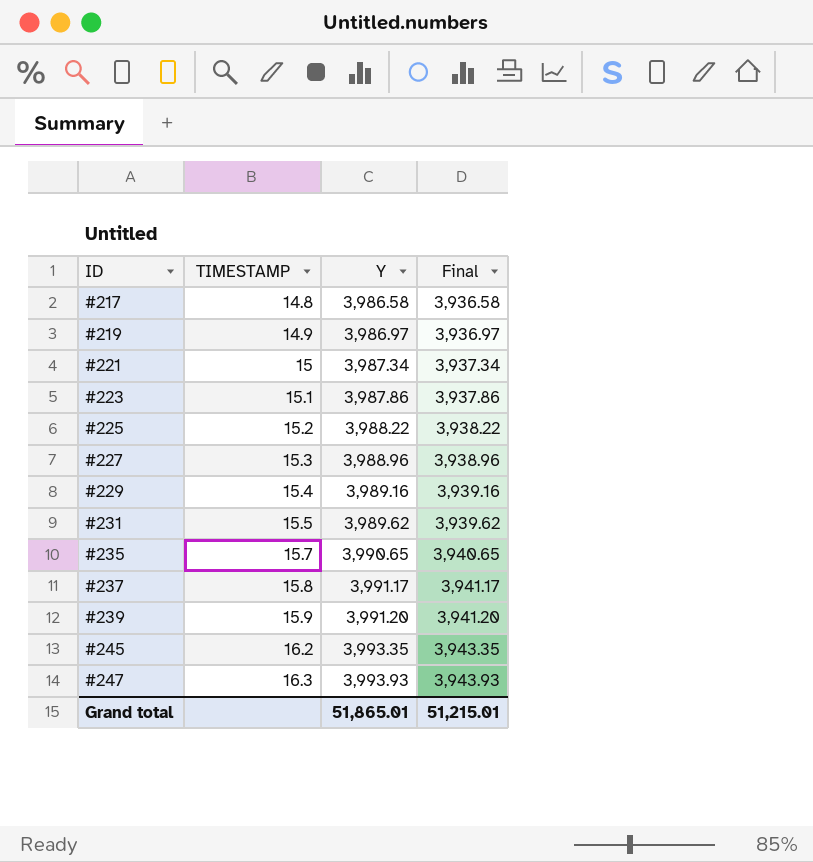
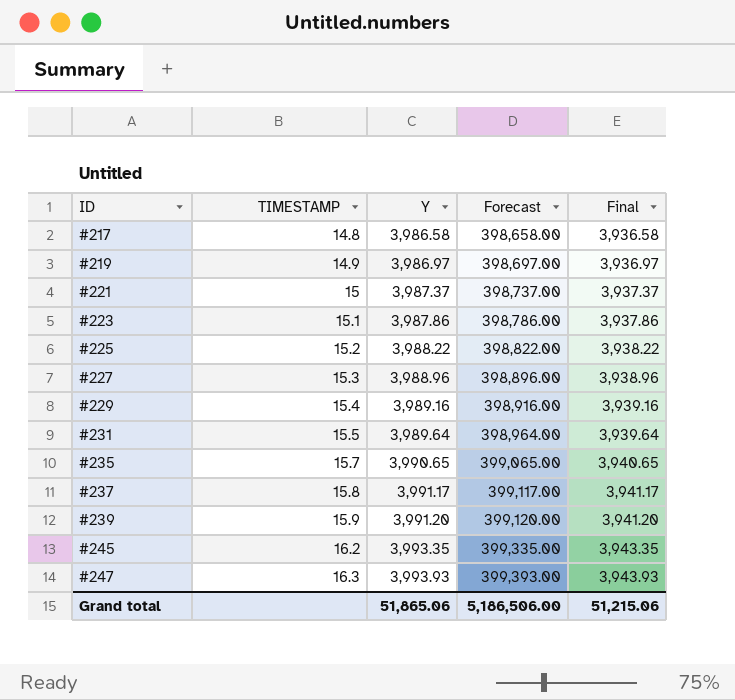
column Forecast | formula: none -> [Y] * 100
#221 | Y: 3,987.34 -> 3,987.37
#221 | Final: 3,937.34 -> 3,937.37
#231 | Y: 3,989.62 -> 3,989.64
#231 | Final: 3,939.62 -> 3,939.64
Grand total | Y: 51,865.01 -> 51,865.06
Grand total | Final: 51,215.01 -> 51,215.06

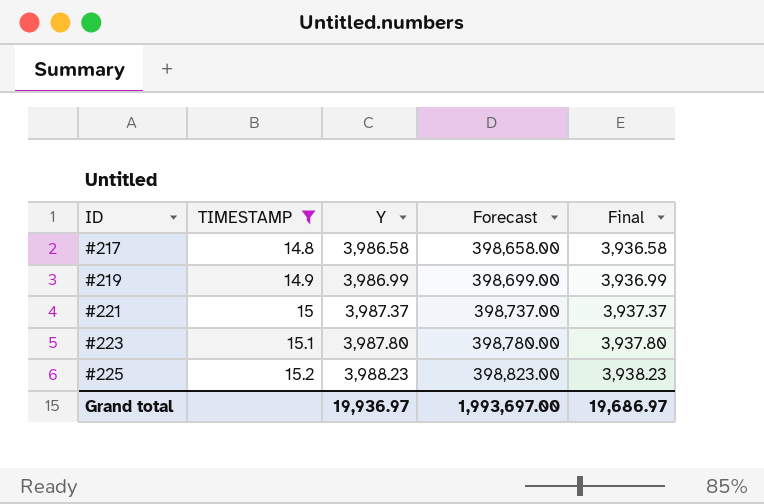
filter: none -> TIMESTAMP <= 15.2
#219 | Y: 3,986.97 -> 3,986.99
#219 | Forecast: 398,697.00 -> 398,699.00
#219 | Final: 3,936.97 -> 3,936.99
#223 | Y: 3,987.86 -> 3,987.80
#223 | Forecast: 398,786.00 -> 398,780.00
#223 | Final: 3,937.86 -> 3,937.80
#225 | Y: 3,988.22 -> 3,988.23
#225 | Forecast: 398,822.00 -> 398,823.00
#225 | Final: 3,938.22 -> 3,938.23
Grand total | Y: 51,865.06 -> 19,936.97
Grand total | Forecast: 5,186,506.00 -> 1,993,697.00
Grand total | Final: 51,215.06 -> 19,686.97

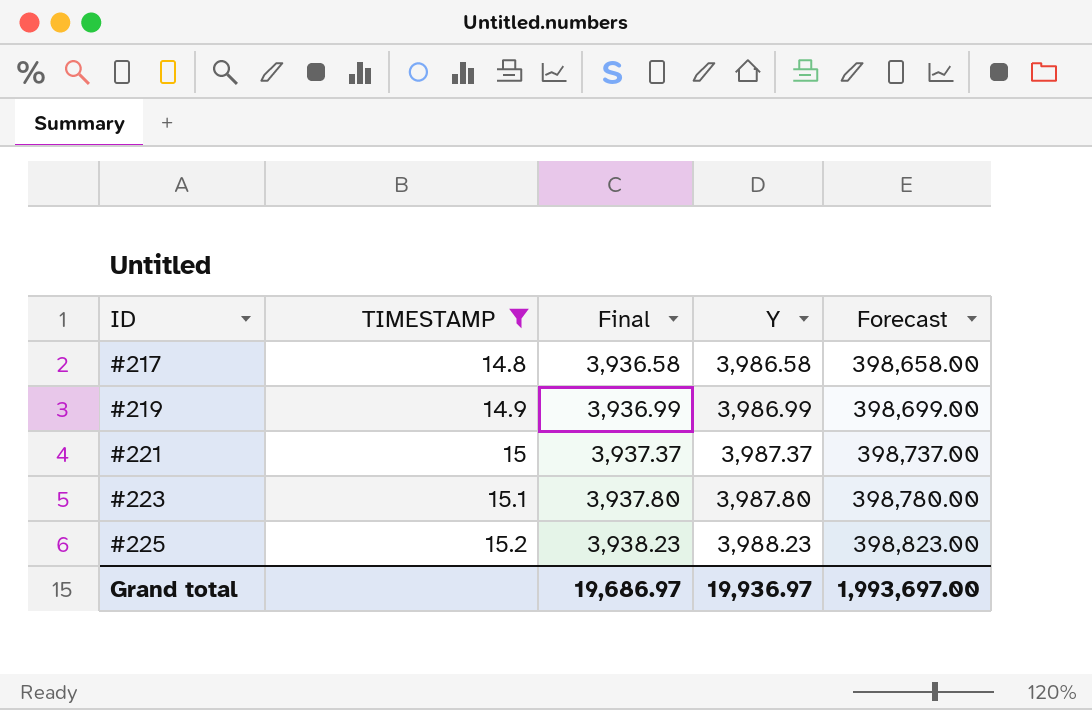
column Final | position: 5 -> 3

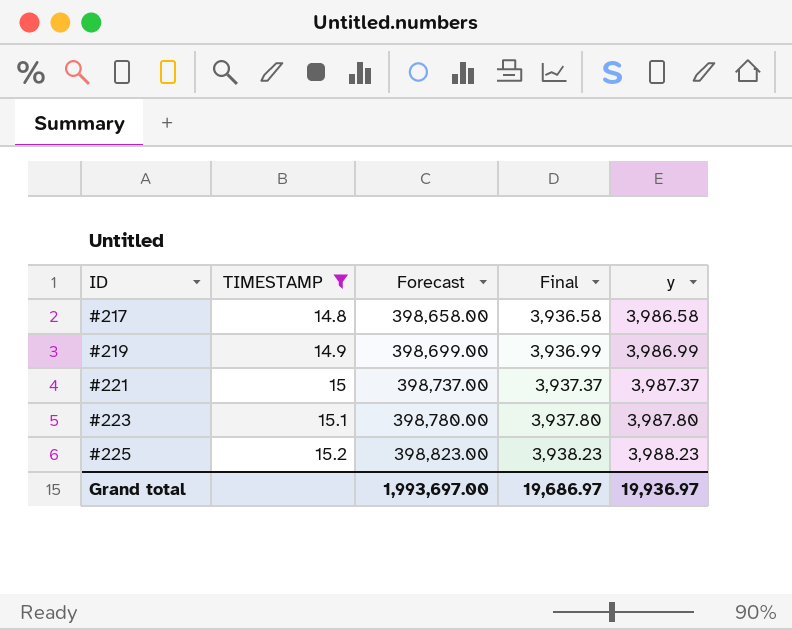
column Forecast | position: 5 -> 3
column name: Y -> y

